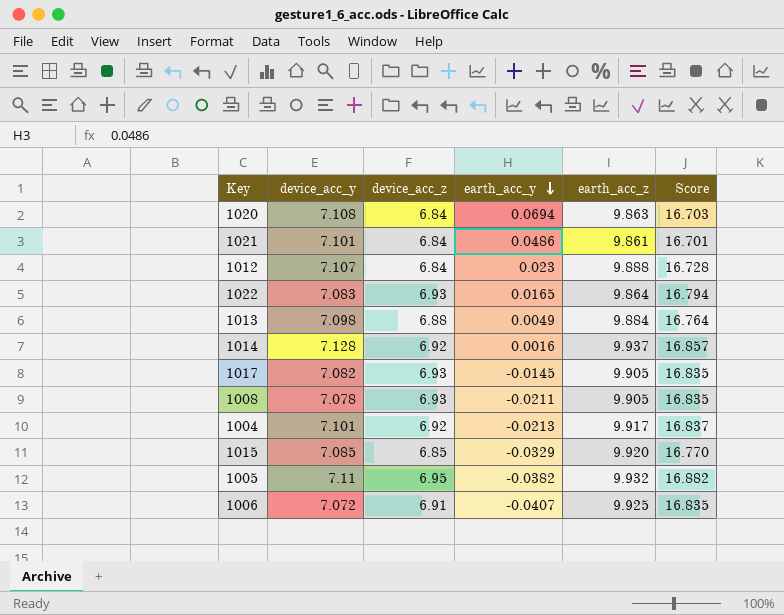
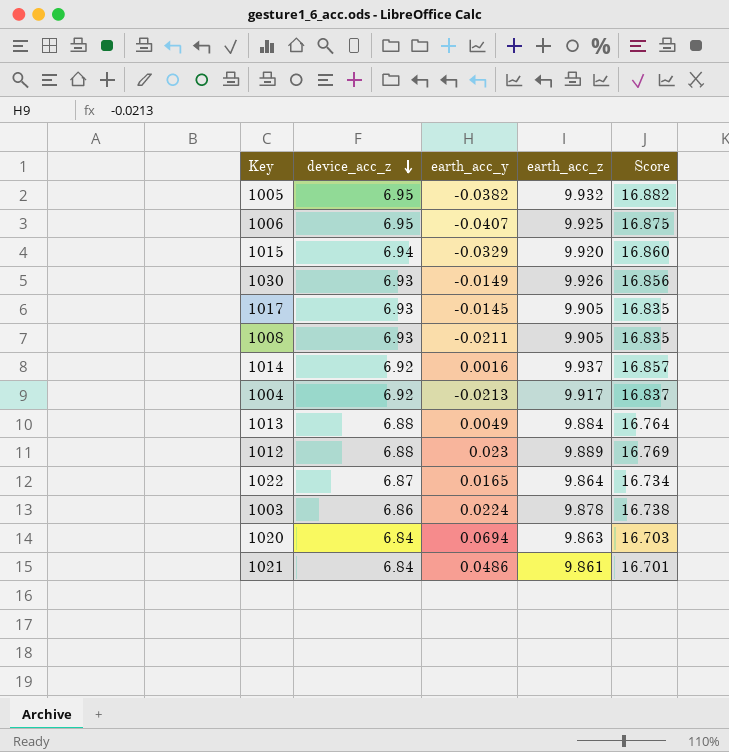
row order: earth_acc_y descending -> device_acc_z descending
column device_acc_y | position: 2 -> none
1006 | device_acc_z: 6.91 -> 6.95
1006 | Score: 16.835 -> 16.875
1015 | device_acc_z: 6.85 -> 6.94
1015 | Score: 16.770 -> 16.860
row 1030: none -> 6.93 | -0.0149 | 9.926 | 16.856
1012 | device_acc_z: 6.84 -> 6.88
1012 | earth_acc_z: 9.888 -> 9.889
1012 | Score: 16.728 -> 16.769
1022 | device_acc_z: 6.93 -> 6.87
1022 | Score: 16.794 -> 16.734
row 1003: none -> 6.86 | 0.0224 | 9.878 | 16.738

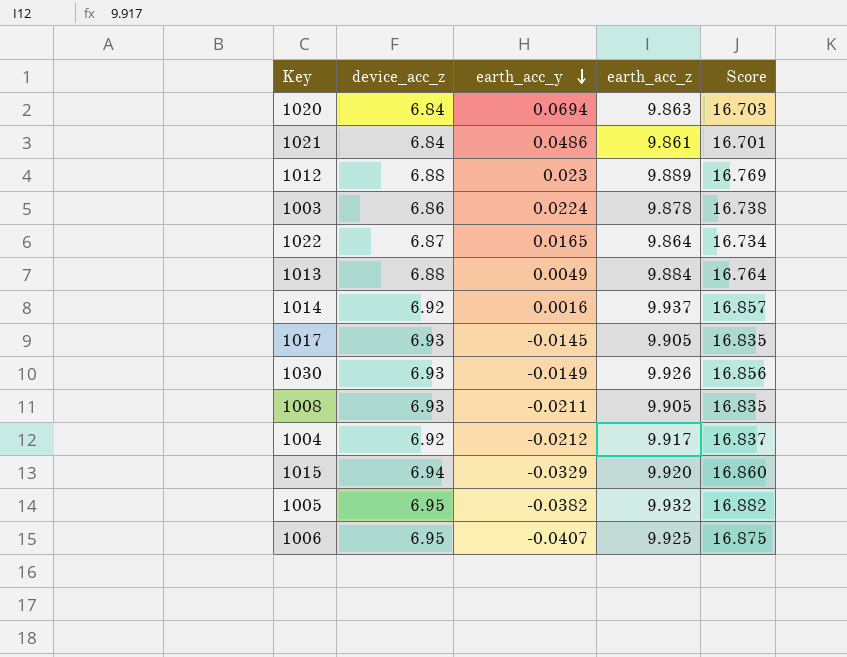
row order: device_acc_z descending -> earth_acc_y descending
1004 | earth_acc_y: -0.0213 -> -0.0212

